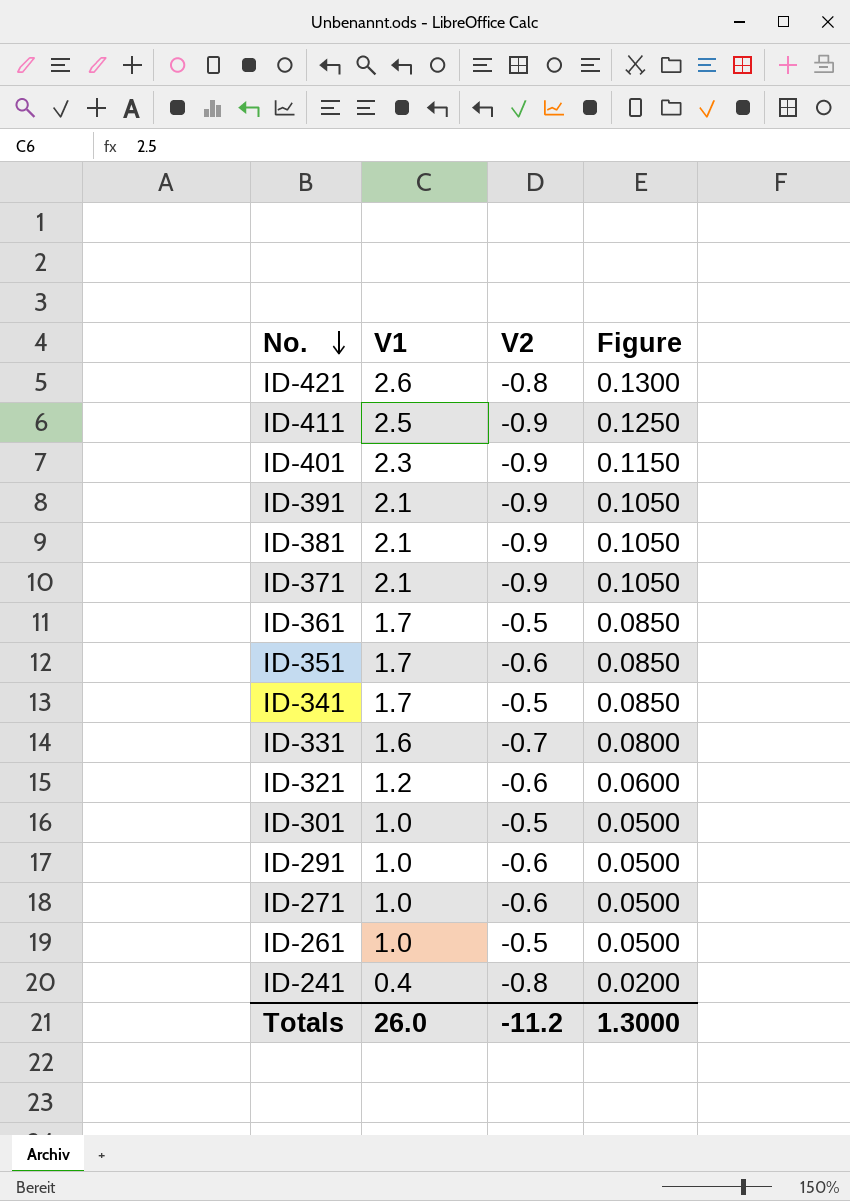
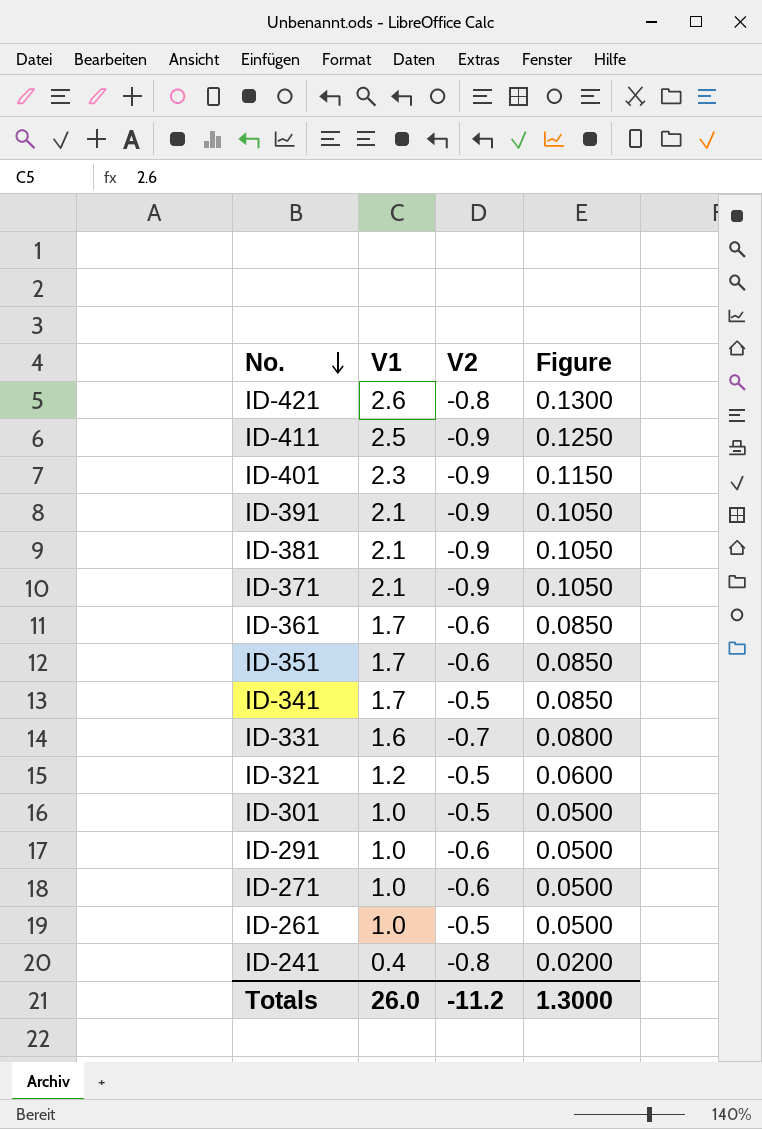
ID-361 | V2: -0.5 -> -0.6
ID-321 | V2: -0.6 -> -0.5

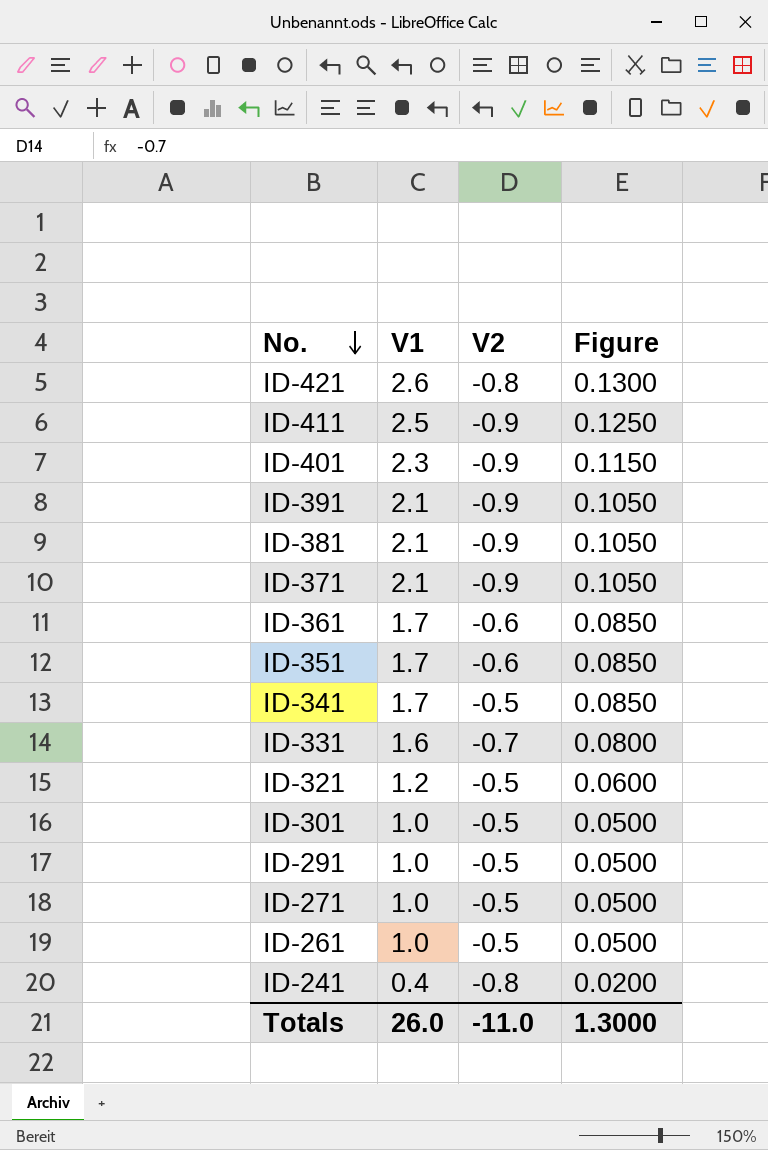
ID-291 | V2: -0.6 -> -0.5
ID-271 | V2: -0.6 -> -0.5
Totals | V2: -11.2 -> -11.0

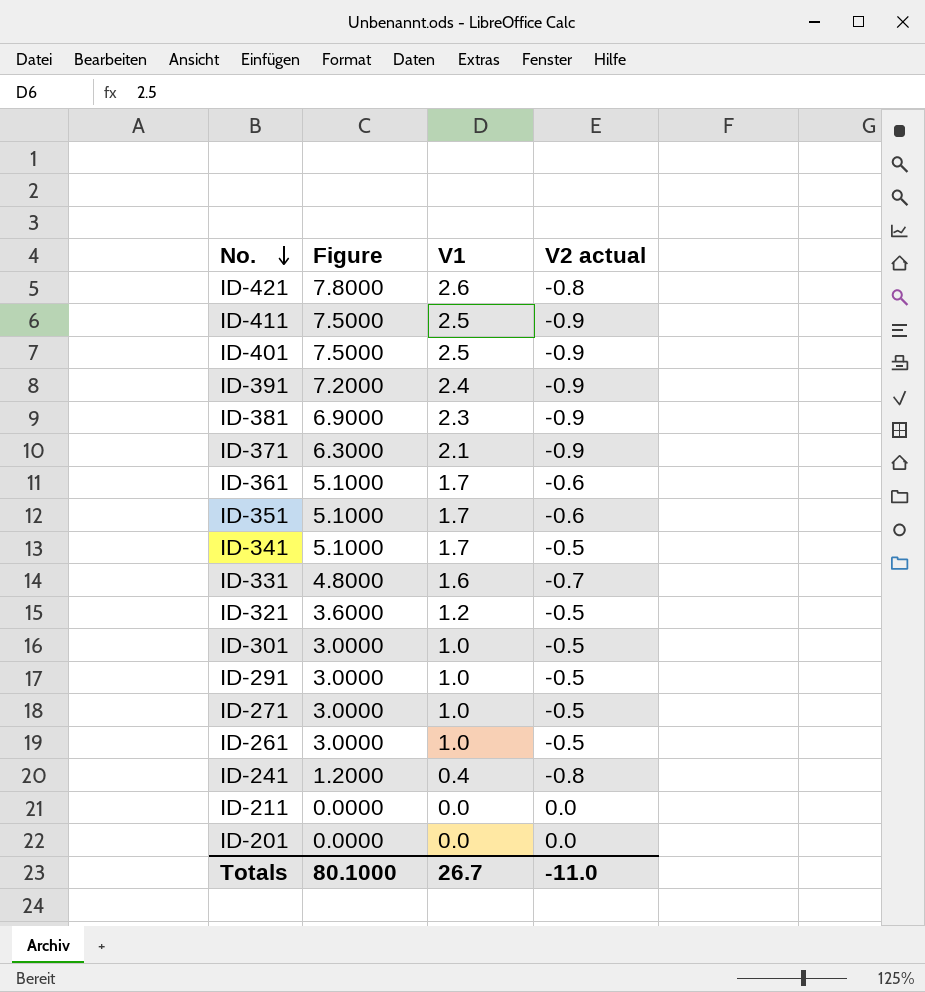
column Figure | formula: [V1] * 0.05 -> [V1] * 3
column Figure | position: 4 -> 2
column name: V2 -> V2 actual
ID-401 | V1: 2.3 -> 2.5
ID-391 | V1: 2.1 -> 2.4
ID-381 | V1: 2.1 -> 2.3
row ID-211: none -> 0.0000 | 0.0 | 0.0
row ID-201: none -> 0.0000 | 0.0 | 0.0
Totals | Figure: 1.3000 -> 80.1000
Totals | V1: 26.0 -> 26.7

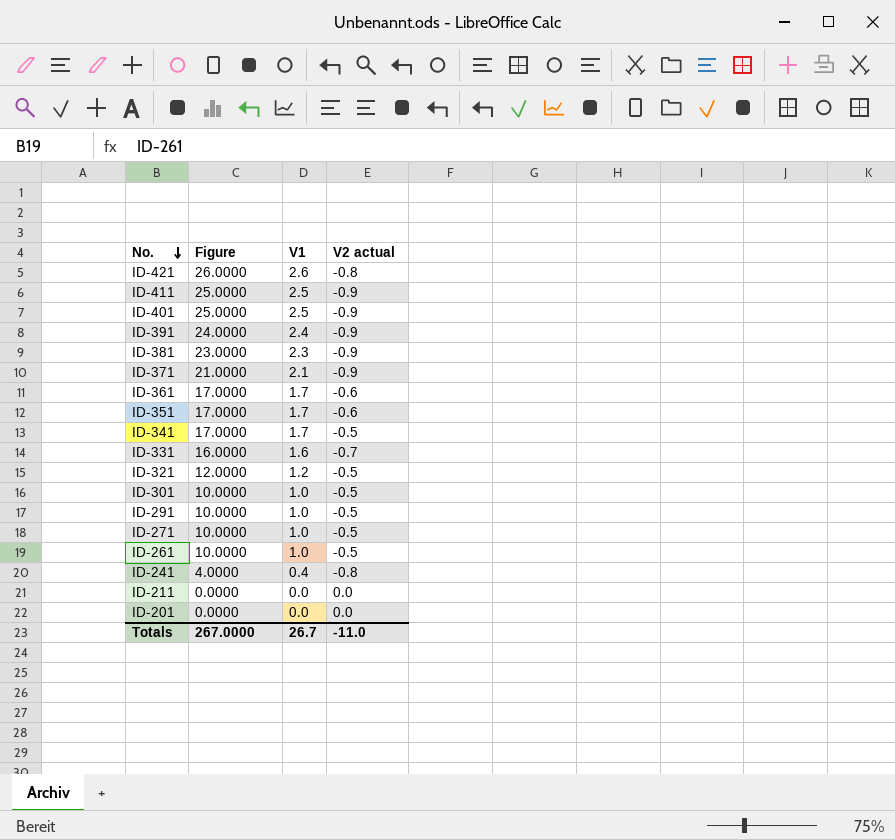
column Figure | formula: [V1] * 3 -> [V1] * 10
Totals | Figure: 80.1000 -> 267.0000

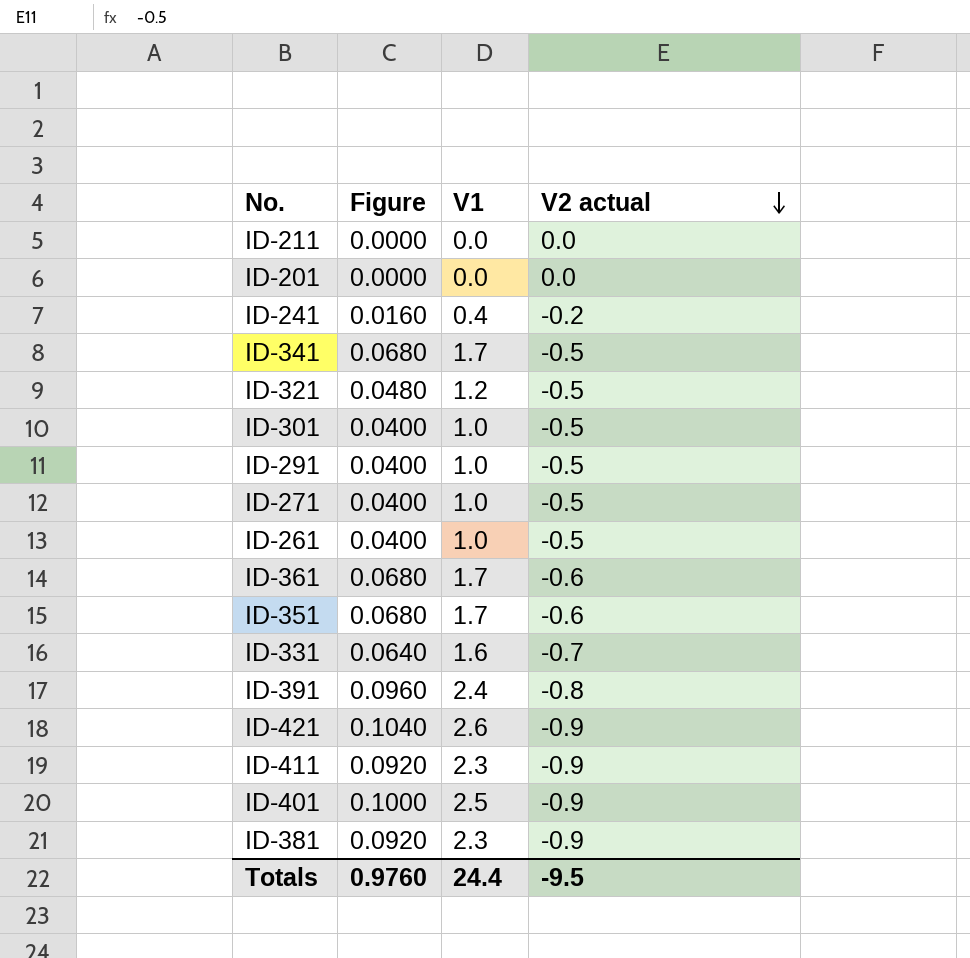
row order: No. descending -> V2 actual descending
column Figure | formula: [V1] * 10 -> [V1] * 0.04
row ID-371: 21.0000 | 2.1 | -0.9 -> none
ID-241 | V2 actual: -0.8 -> -0.2
ID-391 | V2 actual: -0.9 -> -0.8
ID-421 | V2 actual: -0.8 -> -0.9
ID-411 | V1: 2.5 -> 2.3
Totals | Figure: 267.0000 -> 0.9760
Totals | V1: 26.7 -> 24.4
Totals | V2 actual: -11.0 -> -9.5

